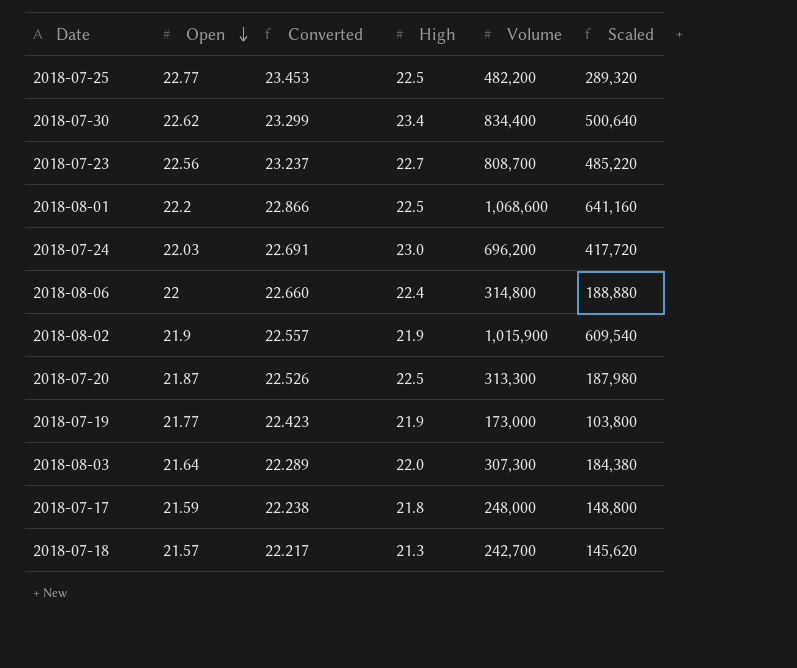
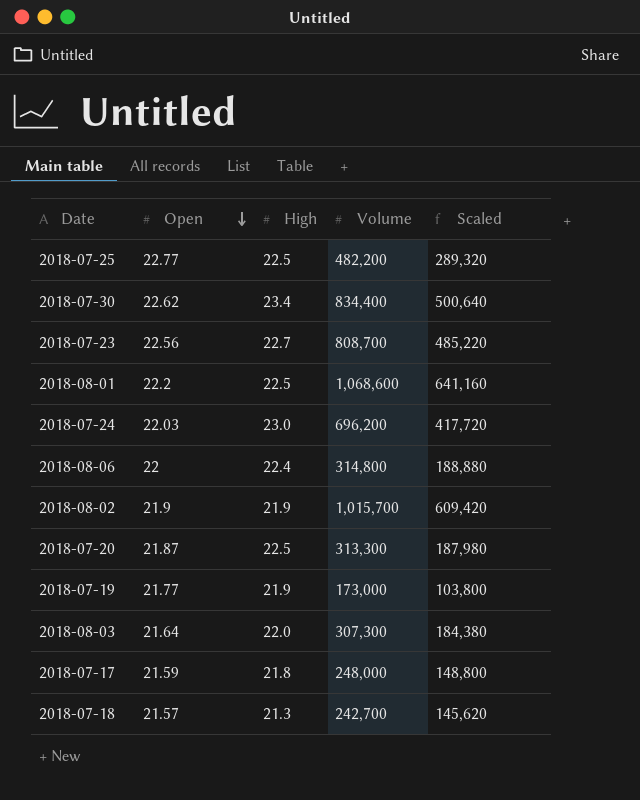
column Converted | formula: [Open] * 1.03 -> none
2018-08-02 | Volume: 1,015,900 -> 1,015,700
2018-08-02 | Scaled: 609,540 -> 609,420

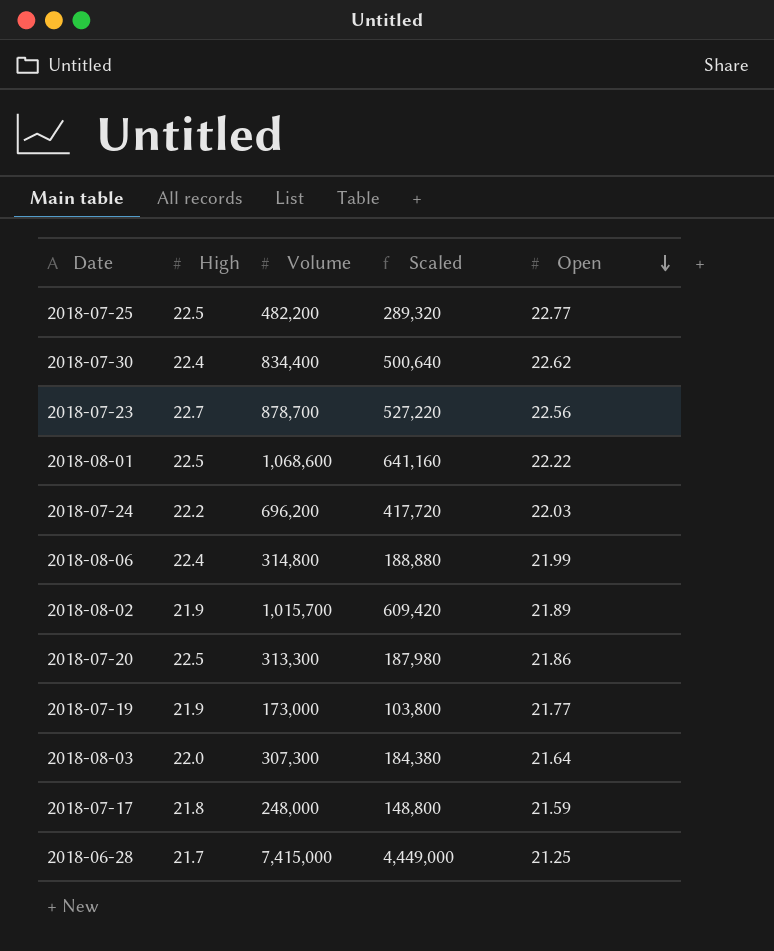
column Open | position: 2 -> 5
row 2018-07-18: 21.57 | 21.3 | 242,700 | 145,620 -> none
2018-07-30 | High: 23.4 -> 22.4
2018-07-23 | Volume: 808,700 -> 878,700
2018-07-23 | Scaled: 485,220 -> 527,220
2018-08-01 | Open: 22.2 -> 22.22
2018-07-24 | High: 23.0 -> 22.2
2018-08-06 | Open: 22 -> 21.99
2018-08-02 | Open: 21.9 -> 21.89
2018-07-20 | Open: 21.87 -> 21.86
row 2018-06-28: none -> 21.7 | 7,415,000 | 4,449,000 | 21.25

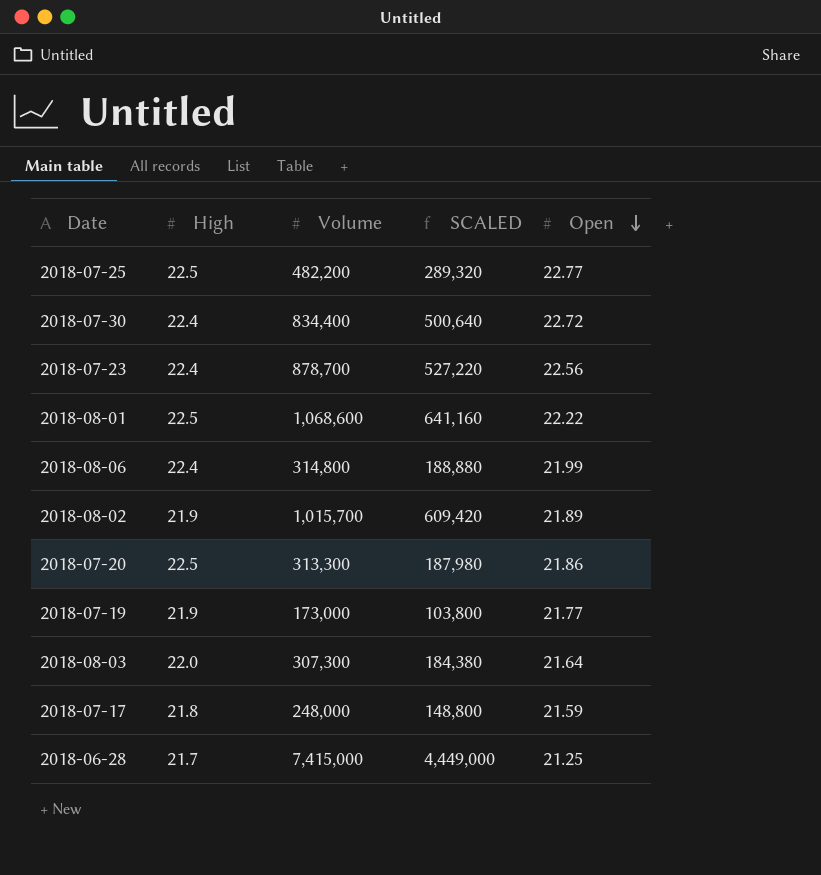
column name: Scaled -> SCALED
row 2018-07-24: 22.2 | 696,200 | 417,720 | 22.03 -> none
2018-07-30 | Open: 22.62 -> 22.72
2018-07-23 | High: 22.7 -> 22.4

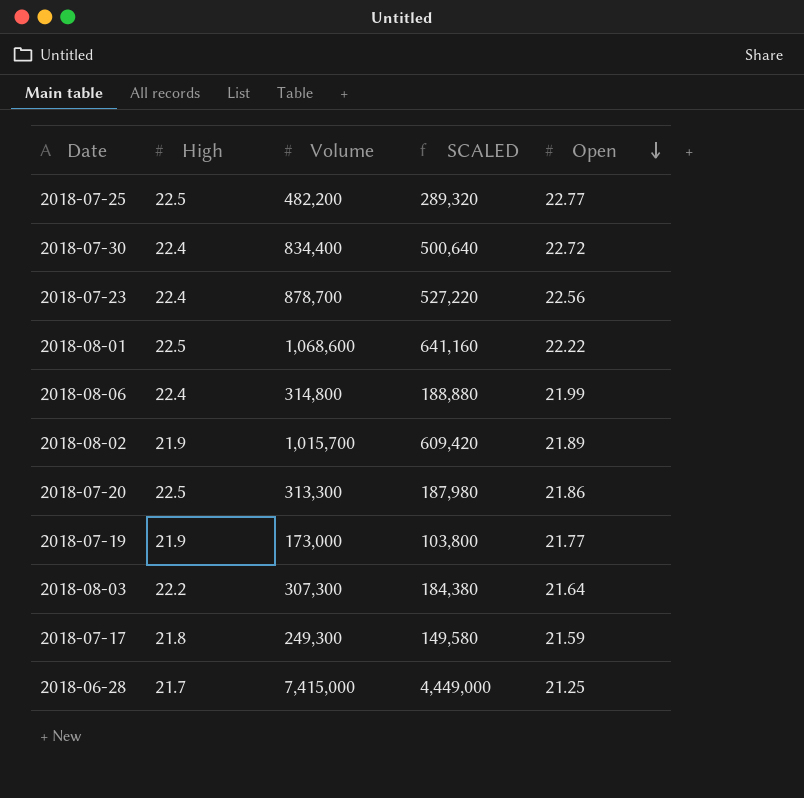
2018-08-03 | High: 22.0 -> 22.2
2018-07-17 | Volume: 248,000 -> 249,300
2018-07-17 | SCALED: 148,800 -> 149,580

